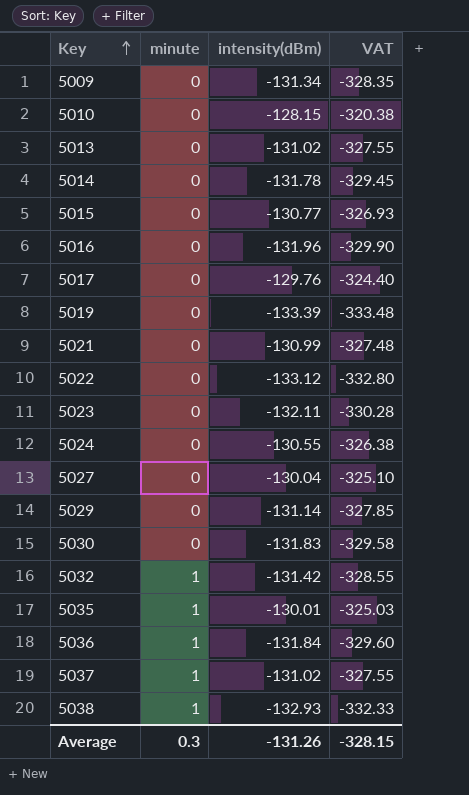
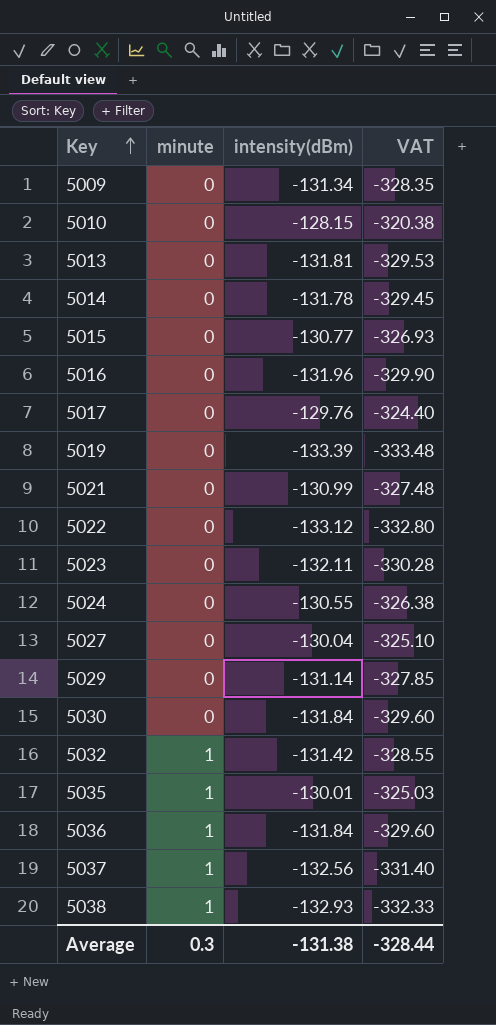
5013 | intensity(dBm): -131.02 -> -131.81
5013 | VAT: -327.55 -> -329.53
5030 | intensity(dBm): -131.83 -> -131.84
5030 | VAT: -329.58 -> -329.60
5037 | intensity(dBm): -131.02 -> -132.56
5037 | VAT: -327.55 -> -331.40
Average | intensity(dBm): -131.26 -> -131.38
Average | VAT: -328.15 -> -328.44

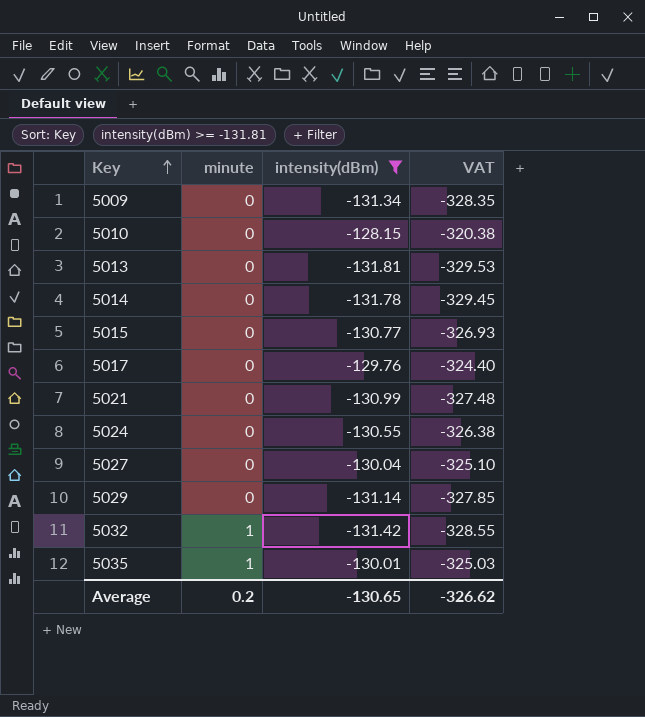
filter: none -> intensity(dBm) >= -131.81
Average | minute: 0.3 -> 0.2
Average | intensity(dBm): -131.38 -> -130.65
Average | VAT: -328.44 -> -326.62

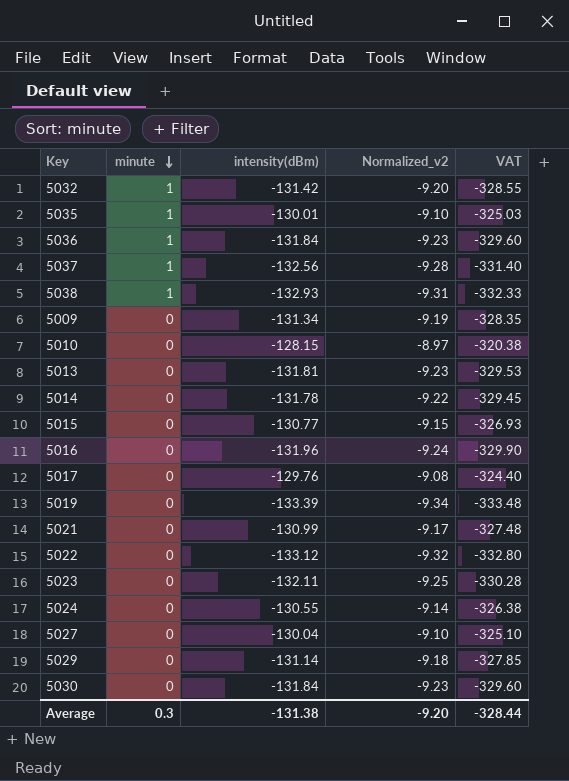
filter: intensity(dBm) >= -131.81 -> none
row order: Key ascending -> minute descending
column Normalized_v2 | formula: none -> [intensity(dBm)] * 0.07
Average | minute: 0.2 -> 0.3
Average | intensity(dBm): -130.65 -> -131.38
Average | VAT: -326.62 -> -328.44

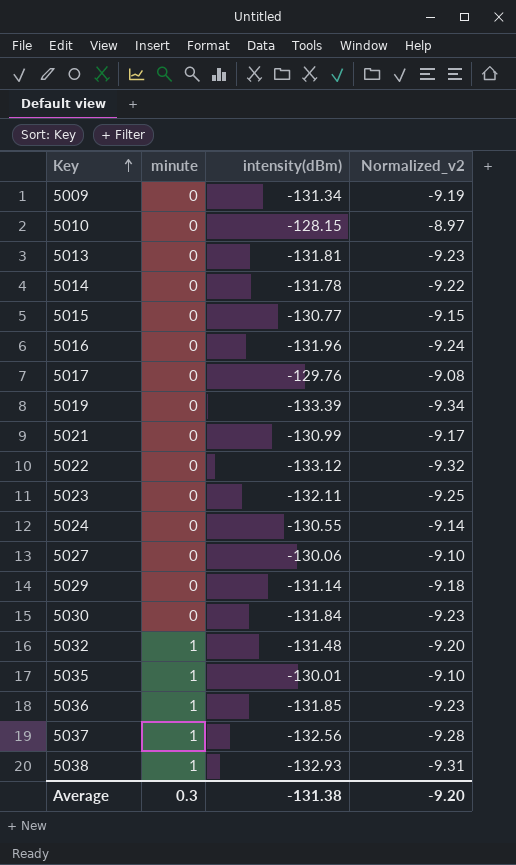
row order: minute descending -> Key ascending
column VAT | formula: [intensity(dBm)] * 2.5 -> none
5027 | intensity(dBm): -130.04 -> -130.06
5032 | intensity(dBm): -131.42 -> -131.48
5036 | intensity(dBm): -131.84 -> -131.85

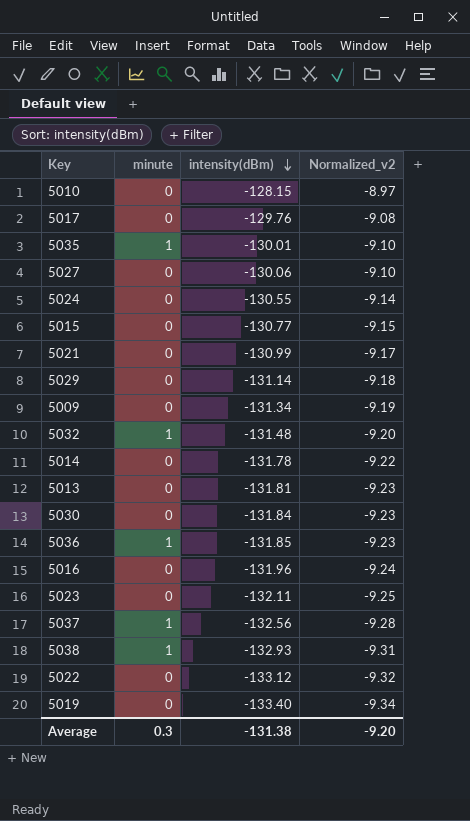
row order: Key ascending -> intensity(dBm) descending
5019 | intensity(dBm): -133.39 -> -133.40

